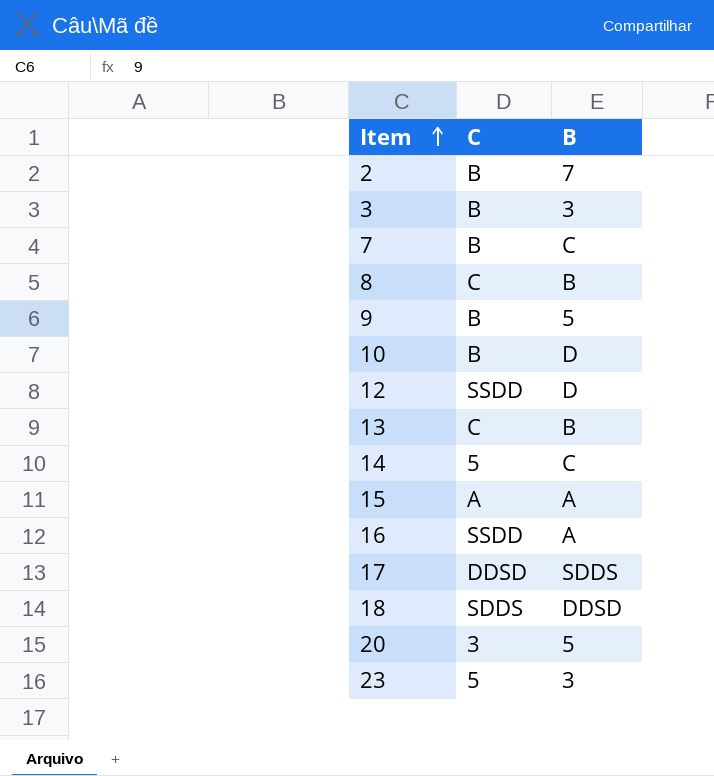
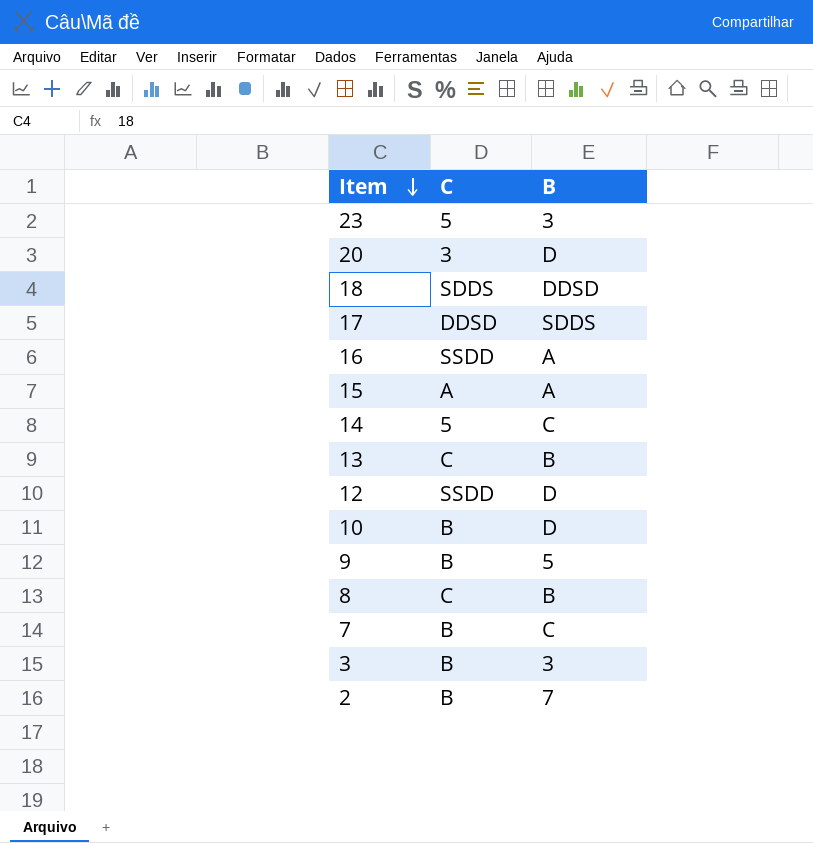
row order: Item ascending -> Item descending
20 | B: 5 -> D

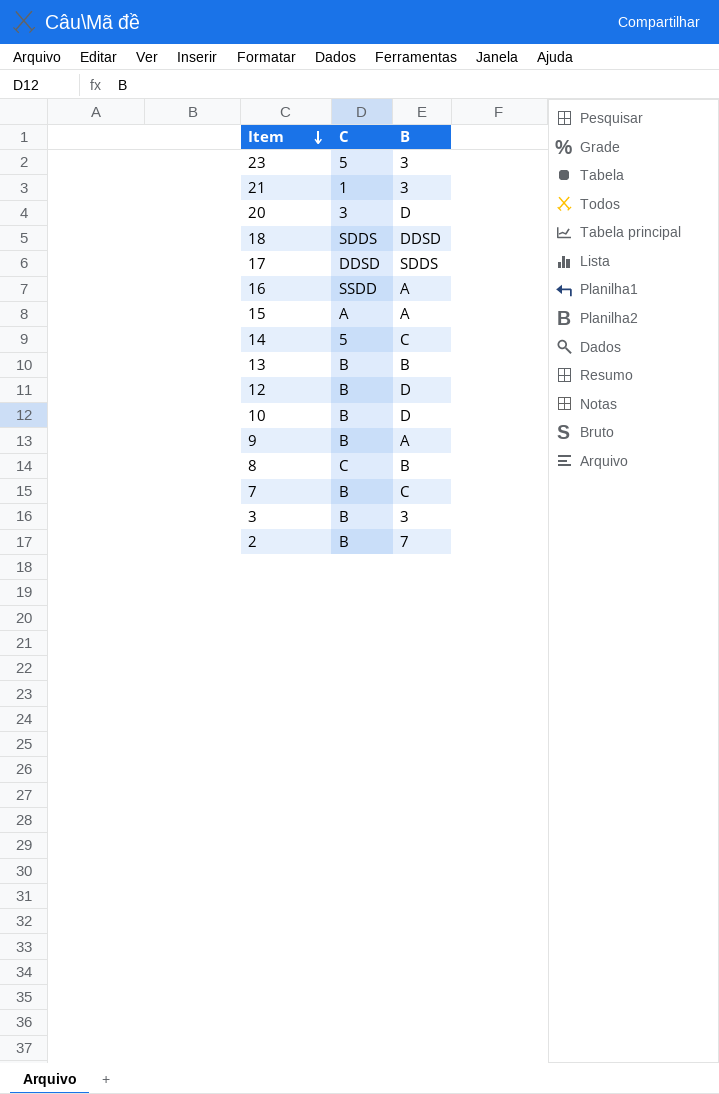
row 21: none -> 1 | 3
13 | C: C -> B
12 | C: SSDD -> B
9 | B: 5 -> A

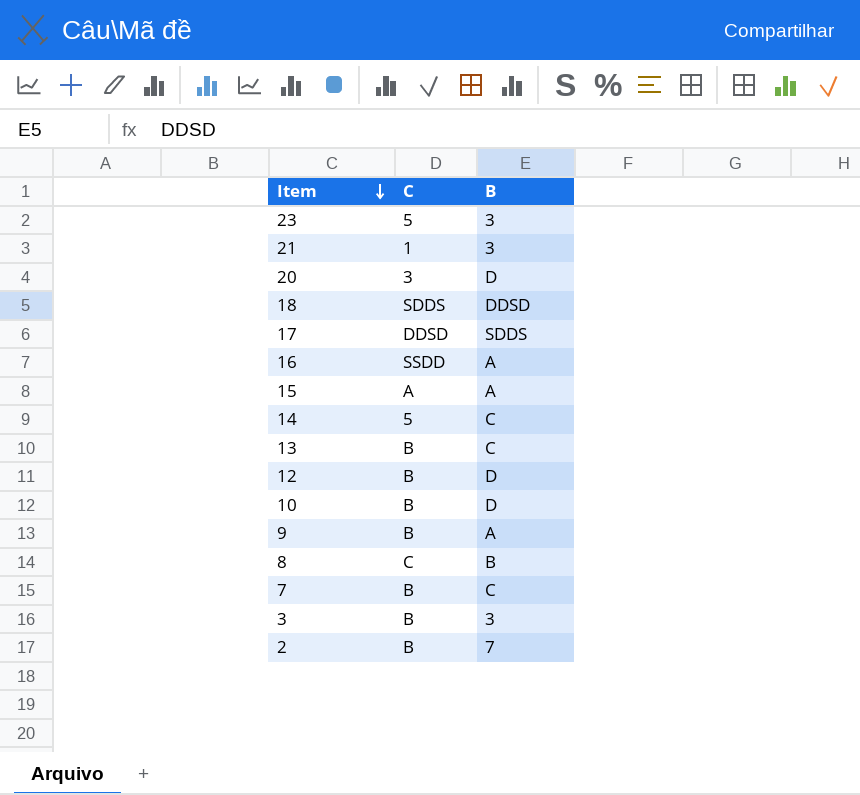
13 | B: B -> C

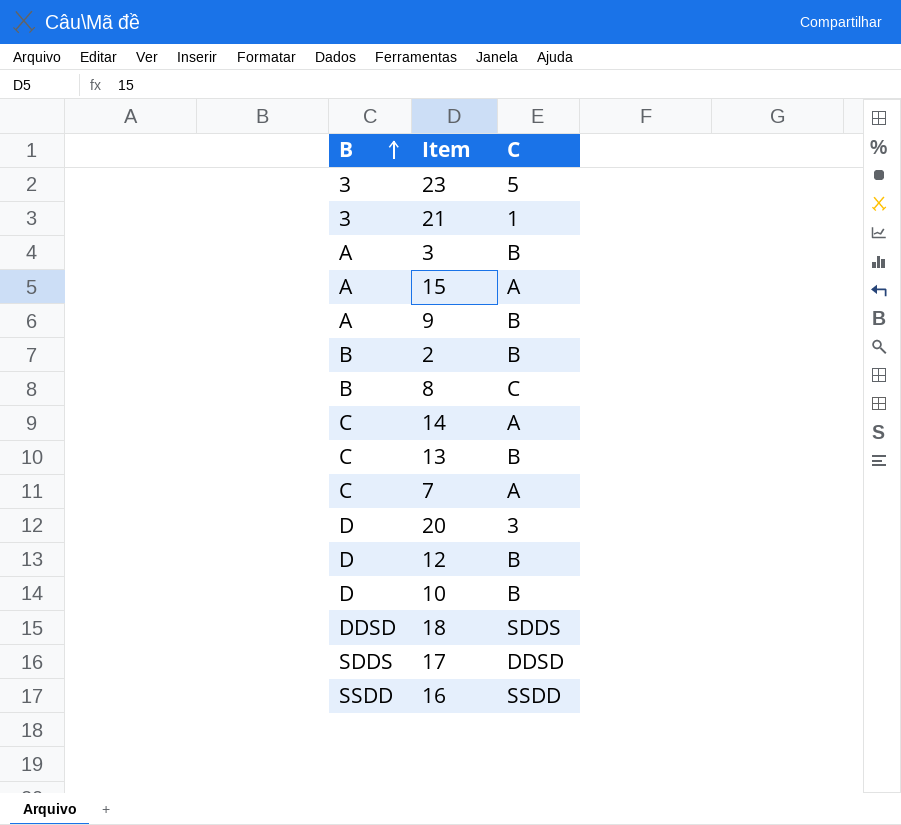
row order: Item descending -> B ascending
column B | position: 3 -> 1
3 | B: 3 -> A
2 | B: 7 -> B
14 | C: 5 -> A
7 | C: B -> A
16 | B: A -> SSDD

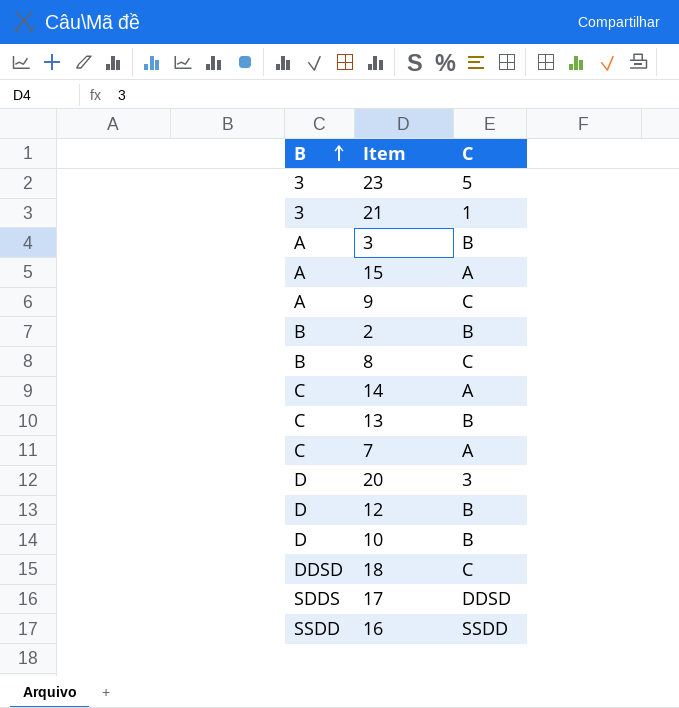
9 | C: B -> C
18 | C: SDDS -> C

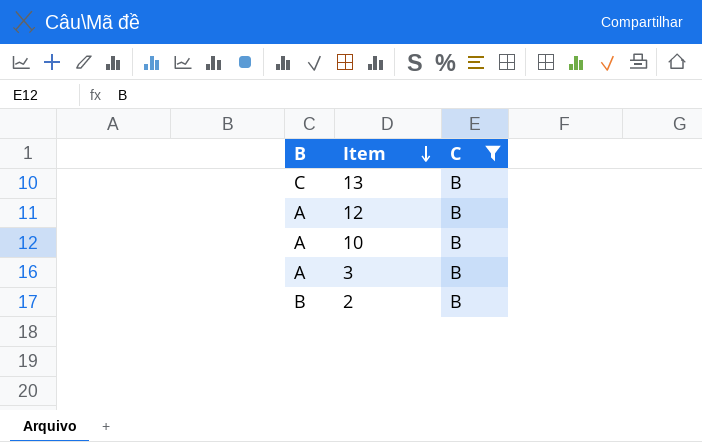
filter: none -> C = B
row order: B ascending -> Item descending
12 | B: D -> A
10 | B: D -> A

